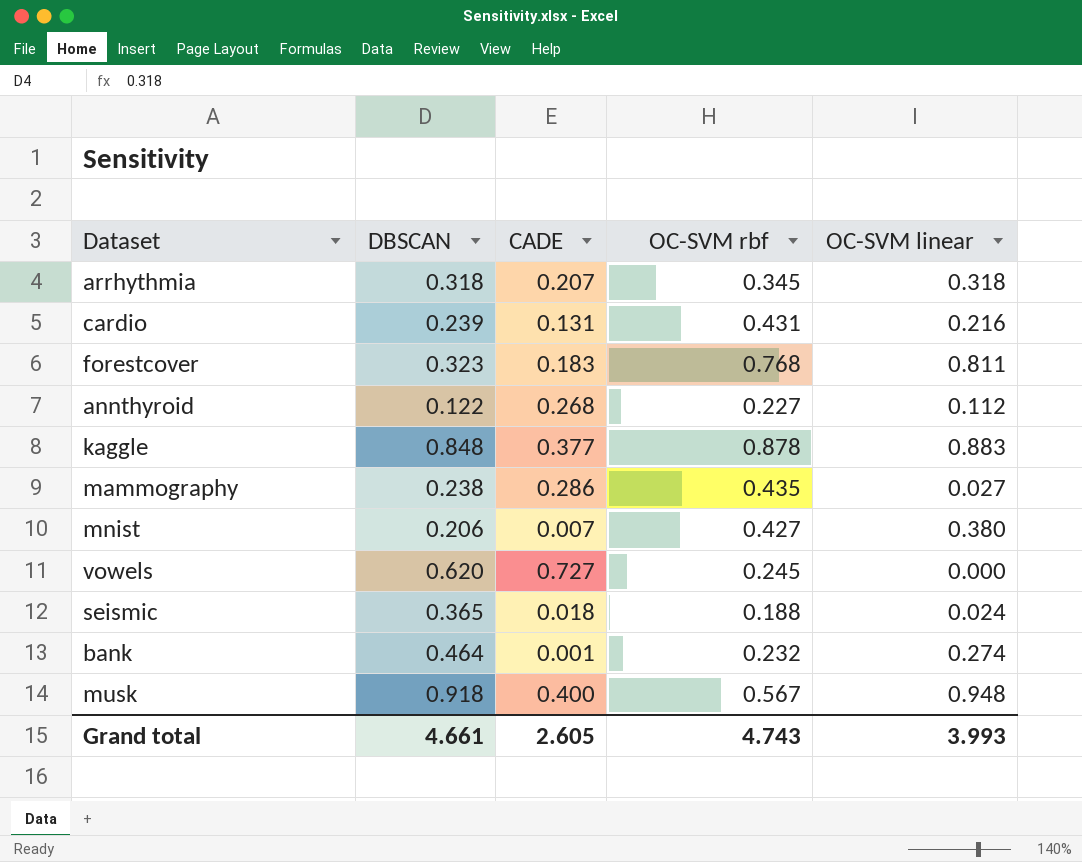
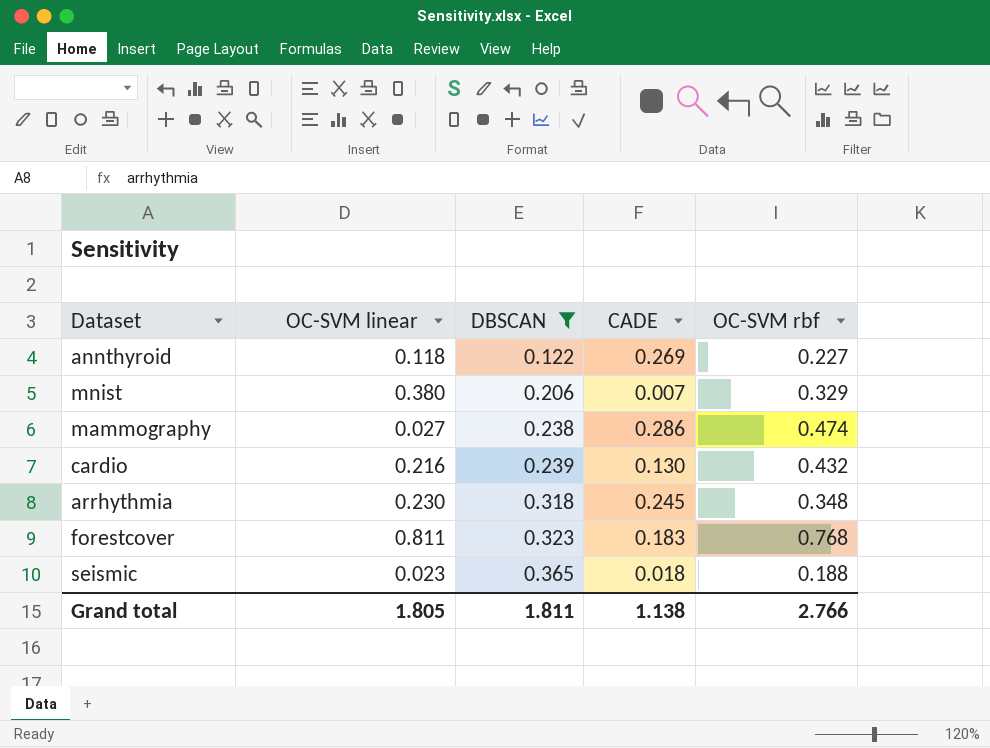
filter: none -> DBSCAN <= 0.365
row order: none -> DBSCAN ascending
column OC-SVM linear | position: 5 -> 2
annthyroid | OC-SVM linear: 0.112 -> 0.118
annthyroid | CADE: 0.268 -> 0.269
mnist | OC-SVM rbf: 0.427 -> 0.329
mammography | OC-SVM rbf: 0.435 -> 0.474
cardio | CADE: 0.131 -> 0.130
cardio | OC-SVM rbf: 0.431 -> 0.432
arrhythmia | OC-SVM linear: 0.318 -> 0.230
arrhythmia | CADE: 0.207 -> 0.245
arrhythmia | OC-SVM rbf: 0.345 -> 0.348
seismic | OC-SVM linear: 0.024 -> 0.023
Grand total | OC-SVM linear: 3.993 -> 1.805
Grand total | DBSCAN: 4.661 -> 1.811
Grand total | CADE: 2.605 -> 1.138
Grand total | OC-SVM rbf: 4.743 -> 2.766

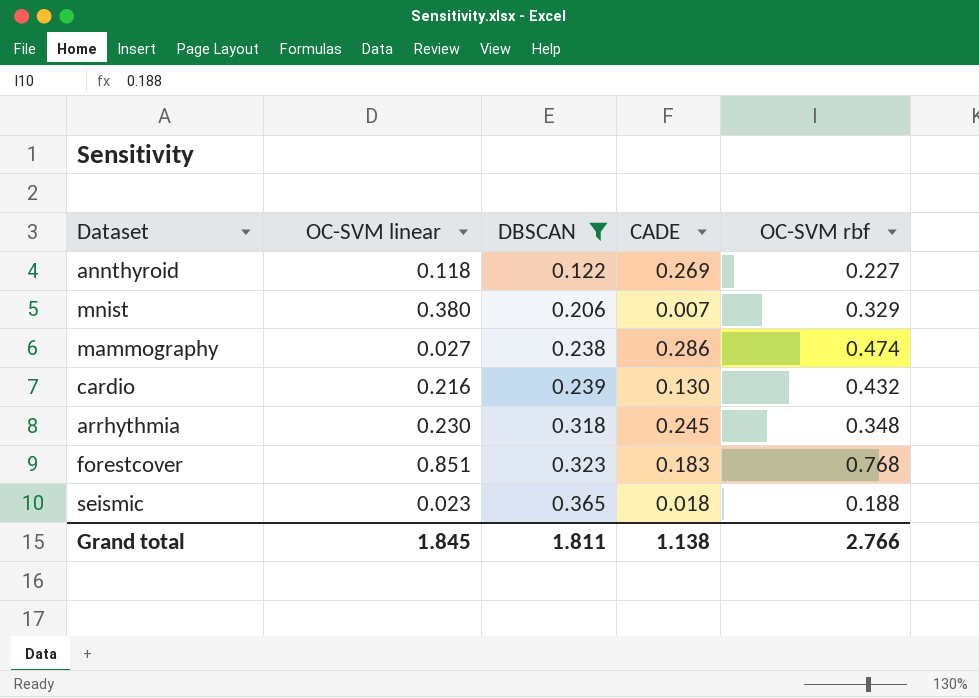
forestcover | OC-SVM linear: 0.811 -> 0.851
Grand total | OC-SVM linear: 1.805 -> 1.845

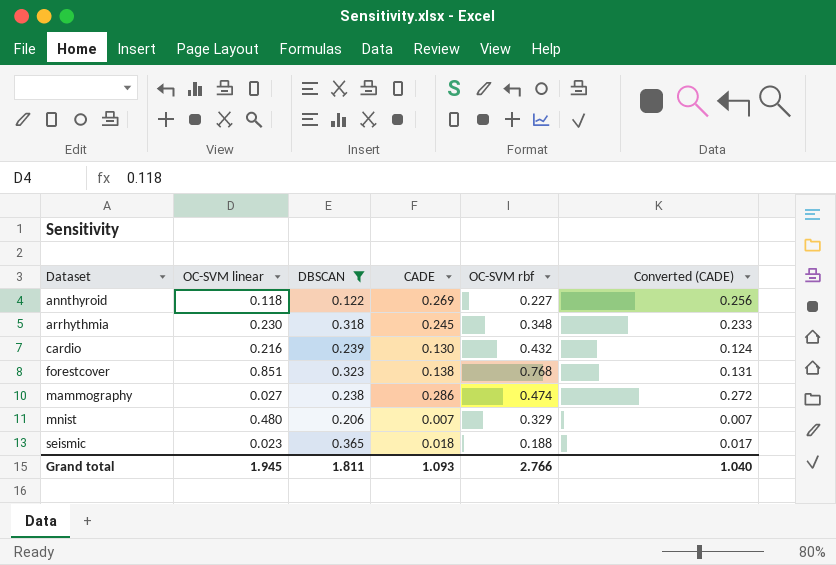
row order: DBSCAN ascending -> Dataset ascending
column Converted (CADE) | formula: none -> [CADE] * 0.95
forestcover | CADE: 0.183 -> 0.138
mnist | OC-SVM linear: 0.380 -> 0.480
Grand total | OC-SVM linear: 1.845 -> 1.945
Grand total | CADE: 1.138 -> 1.093

